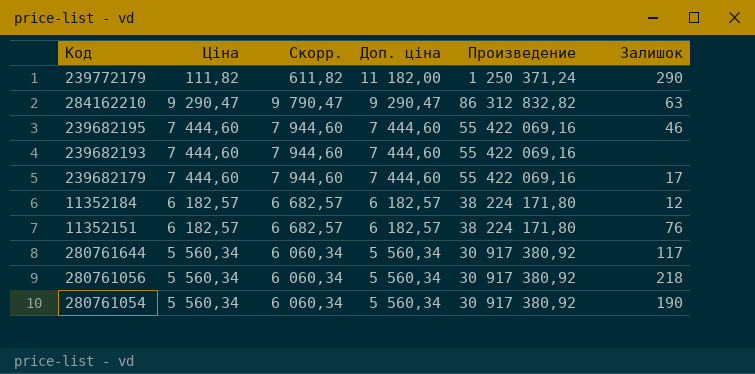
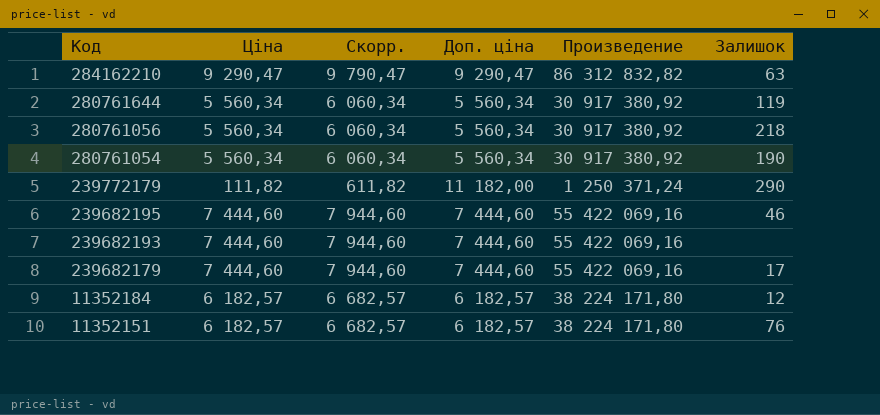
row order: Доп. ціна descending -> Код descending
280761644 | Залишок: 117 -> 119

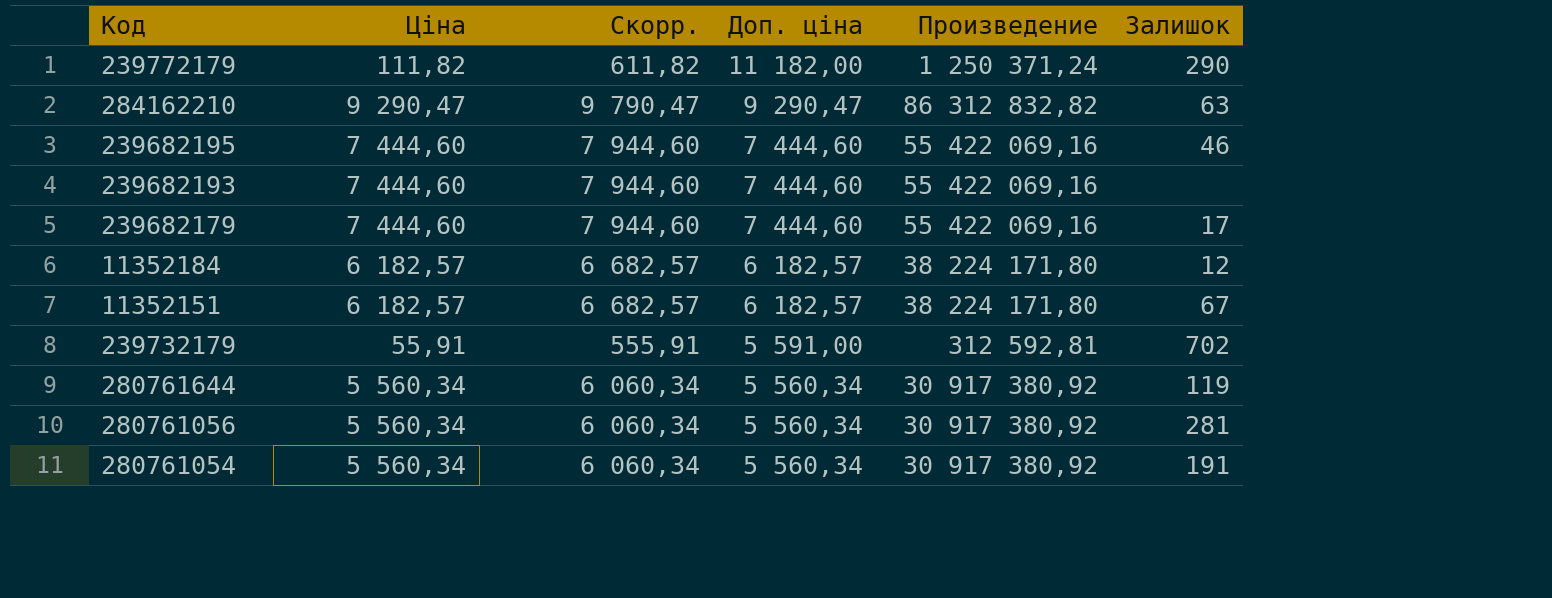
row order: Код descending -> Доп. ціна descending
11352151 | Залишок: 76 -> 67
row 239732179: none -> 55,91 | 555,91 | 5 591,00 | 312 592,81 | 702
280761056 | Залишок: 218 -> 281
280761054 | Залишок: 190 -> 191

